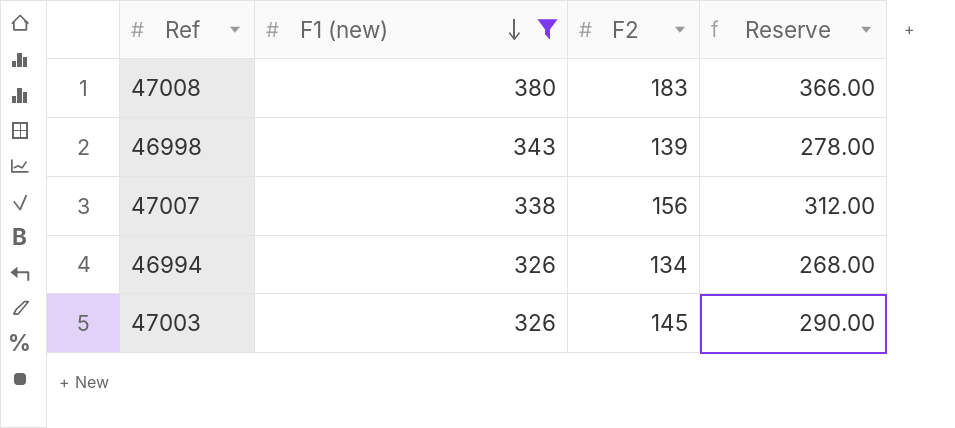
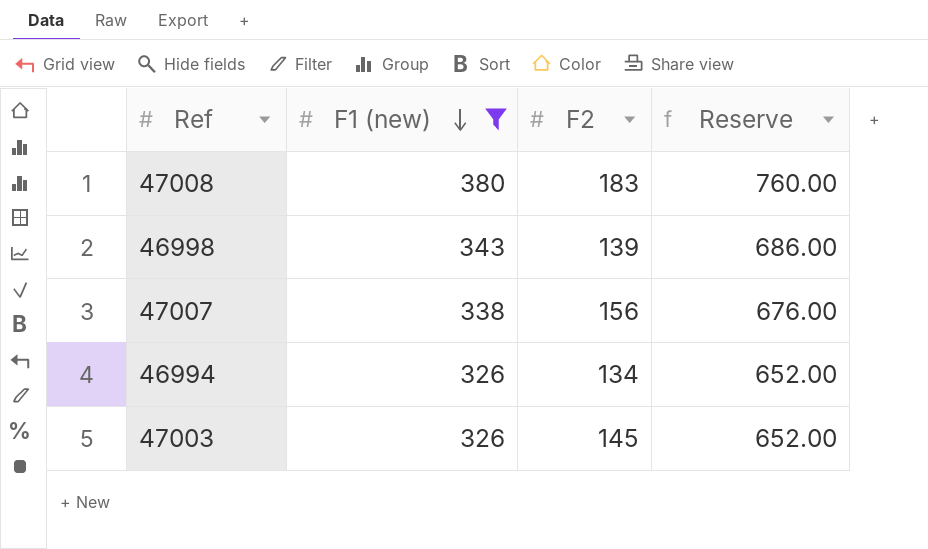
column Reserve | formula: [F2] * 2 -> [F1 (new)] * 2

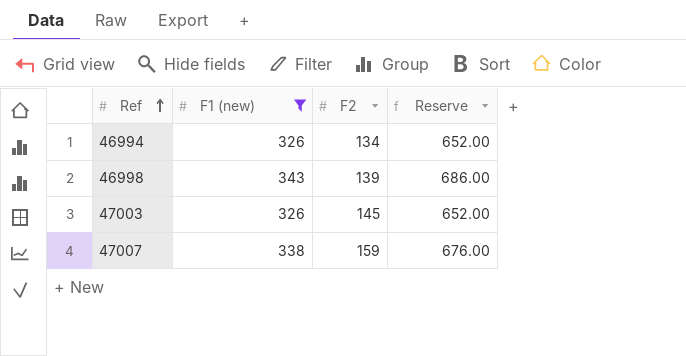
row order: F1 (new) descending -> Ref ascending
row 47008: 380 | 183 | 760.00 -> none
47007 | F2: 156 -> 159

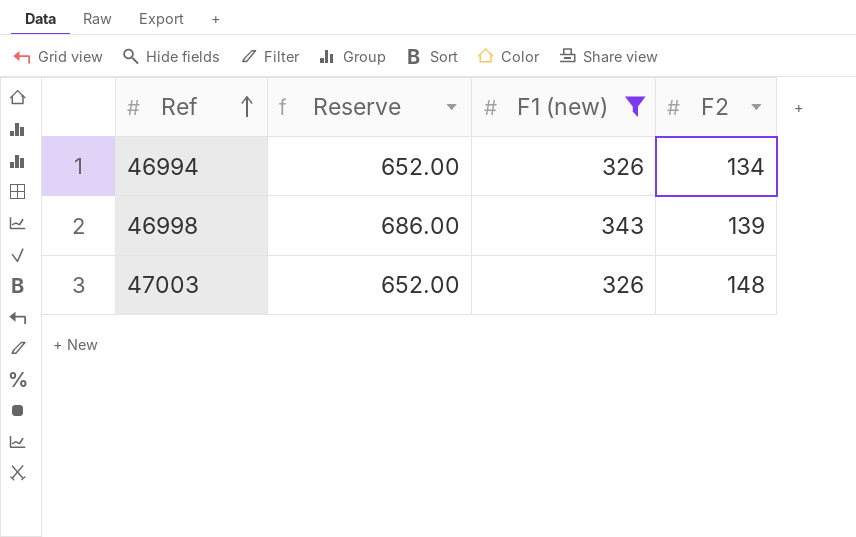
column Reserve | position: 4 -> 2
row 47007: 338 | 159 | 676.00 -> none
47003 | F2: 145 -> 148

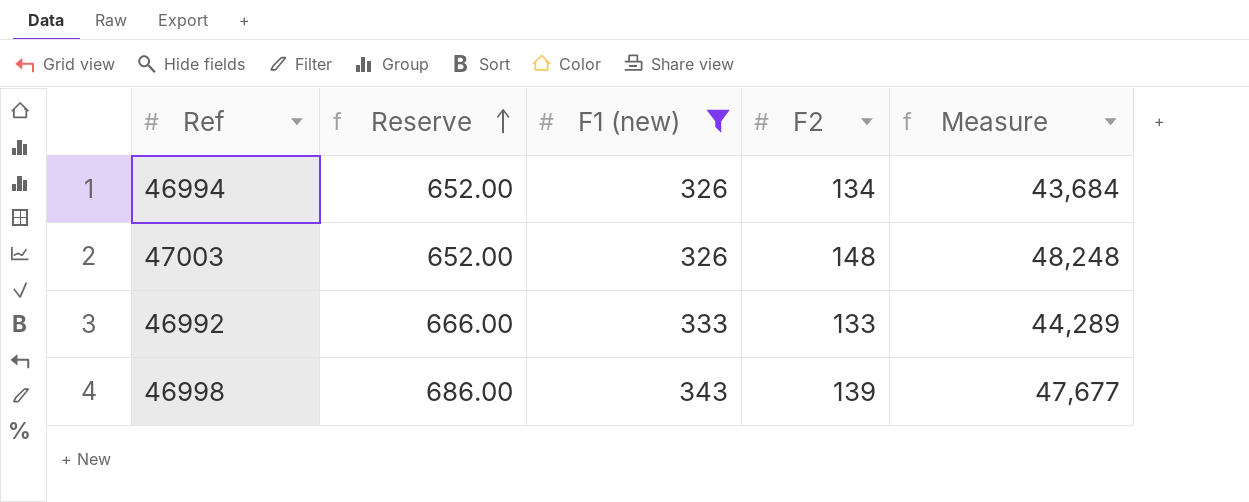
row order: Ref ascending -> Reserve ascending
column Measure | formula: none -> [F1 (new)] * [F2]
row 46992: none -> 666.00 | 333 | 133 | 44,289

